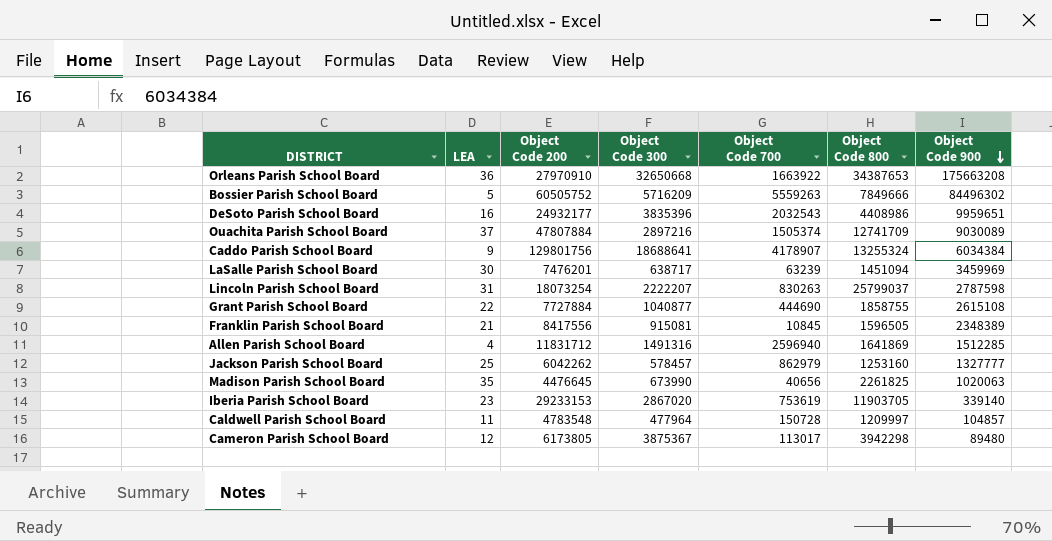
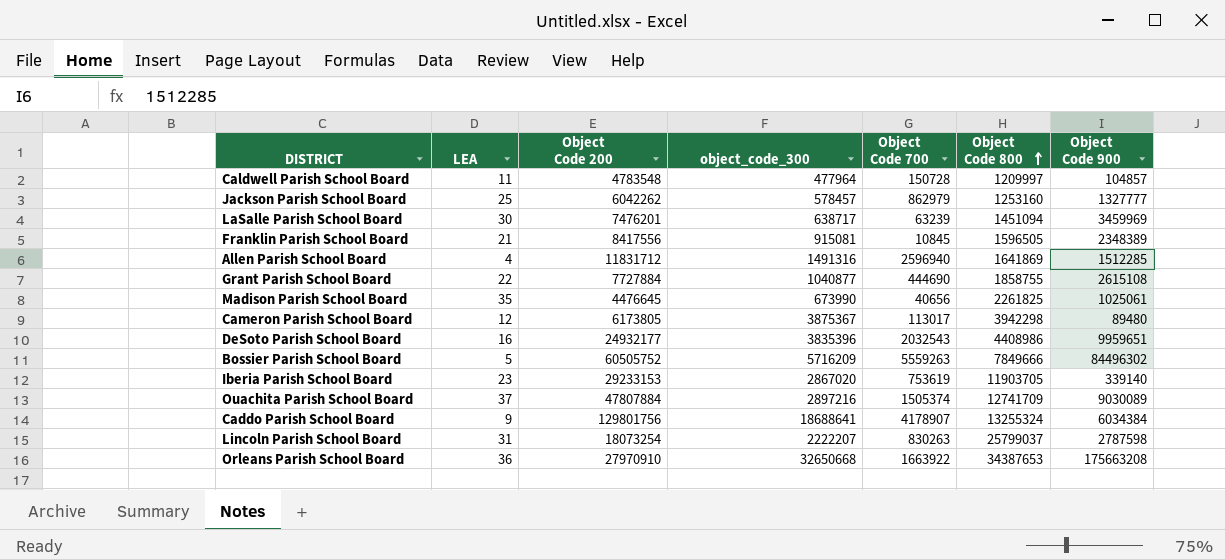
row order: Object Code 900 descending -> Object Code 800 ascending
column name: Object Code 300 -> object_code_300
Madison Parish School Board | Object Code 900: 1020063 -> 1025061

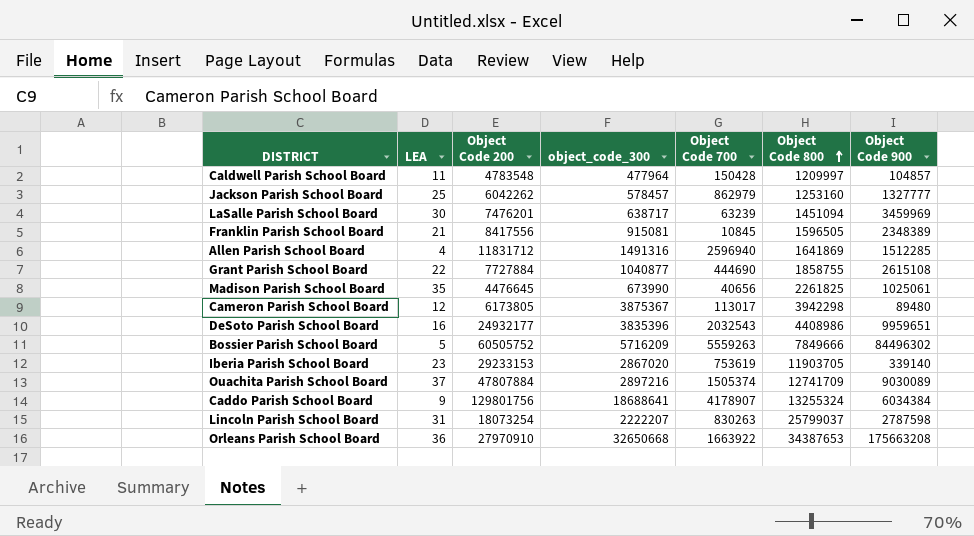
Caldwell Parish School Board | Object Code 700: 150728 -> 150428

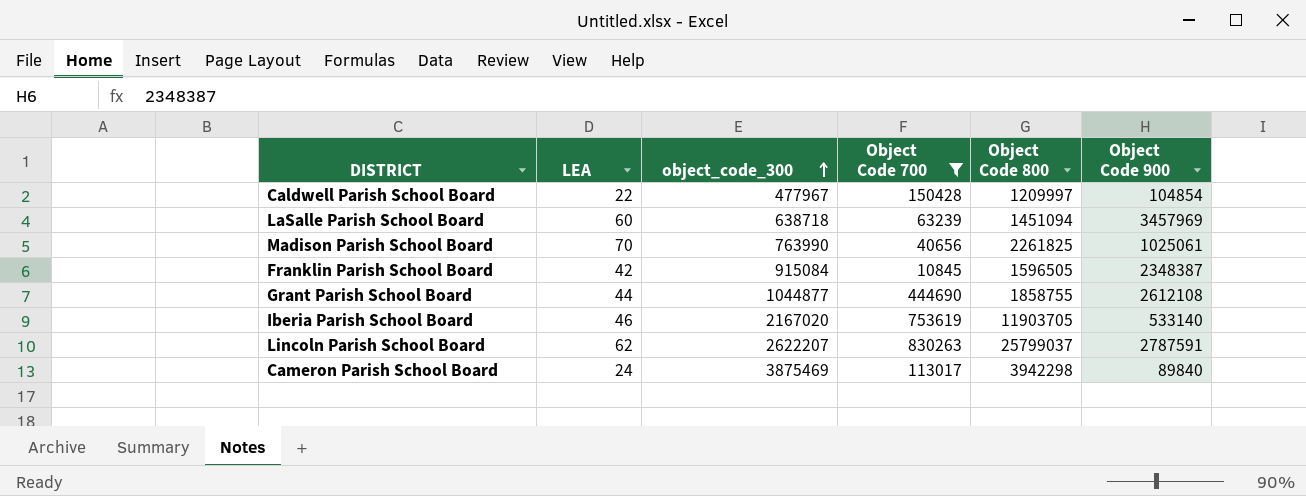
filter: none -> Object Code 700 <= 830263
row order: Object Code 800 ascending -> object_code_300 ascending
column Object Code 200 | position: 3 -> none
Caldwell Parish School Board | LEA: 11 -> 22
Caldwell Parish School Board | object_code_300: 477964 -> 477967
Caldwell Parish School Board | Object Code 900: 104857 -> 104854
LaSalle Parish School Board | LEA: 30 -> 60
LaSalle Parish School Board | object_code_300: 638717 -> 638718
LaSalle Parish School Board | Object Code 900: 3459969 -> 3457969
Madison Parish School Board | LEA: 35 -> 70
Madison Parish School Board | object_code_300: 673990 -> 763990
Franklin Parish School Board | LEA: 21 -> 42
Franklin Parish School Board | object_code_300: 915081 -> 915084
Franklin Parish School Board | Object Code 900: 2348389 -> 2348387
Grant Parish School Board | LEA: 22 -> 44
Grant Parish School Board | object_code_300: 1040877 -> 1044877
Grant Parish School Board | Object Code 900: 2615108 -> 2612108
Iberia Parish School Board | LEA: 23 -> 46
Iberia Parish School Board | object_code_300: 2867020 -> 2167020
Iberia Parish School Board | Object Code 900: 339140 -> 533140
Lincoln Parish School Board | LEA: 31 -> 62
Lincoln Parish School Board | object_code_300: 2222207 -> 2622207
Lincoln Parish School Board | Object Code 900: 2787598 -> 2787591
Cameron Parish School Board | LEA: 12 -> 24
Cameron Parish School Board | object_code_300: 3875367 -> 3875469
Cameron Parish School Board | Object Code 900: 89480 -> 89840

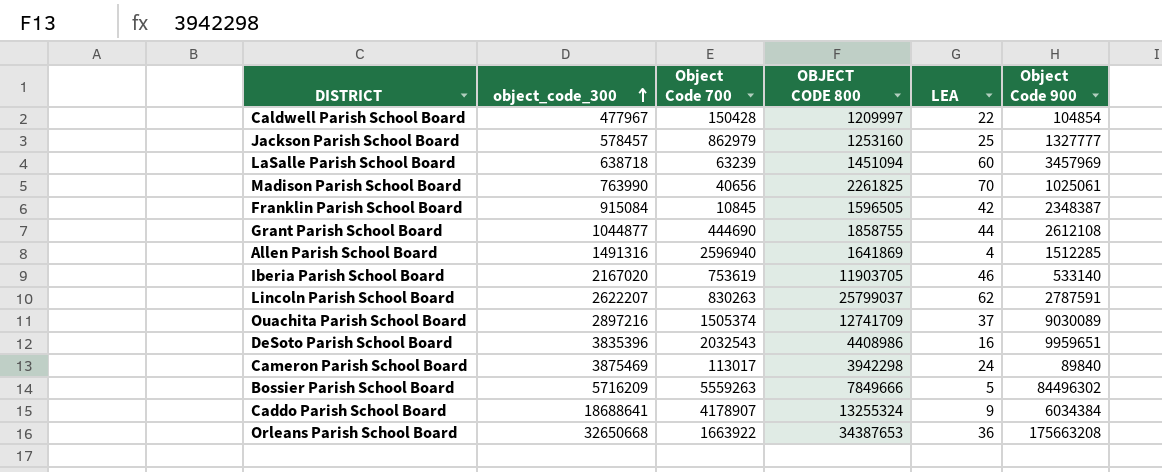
filter: Object Code 700 <= 830263 -> none
column name: Object Code 800 -> OBJECT CODE 800
column LEA | position: 2 -> 5

